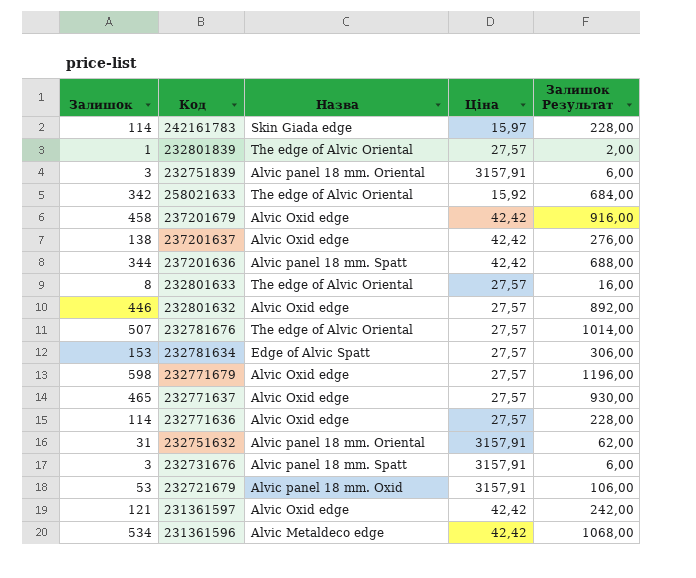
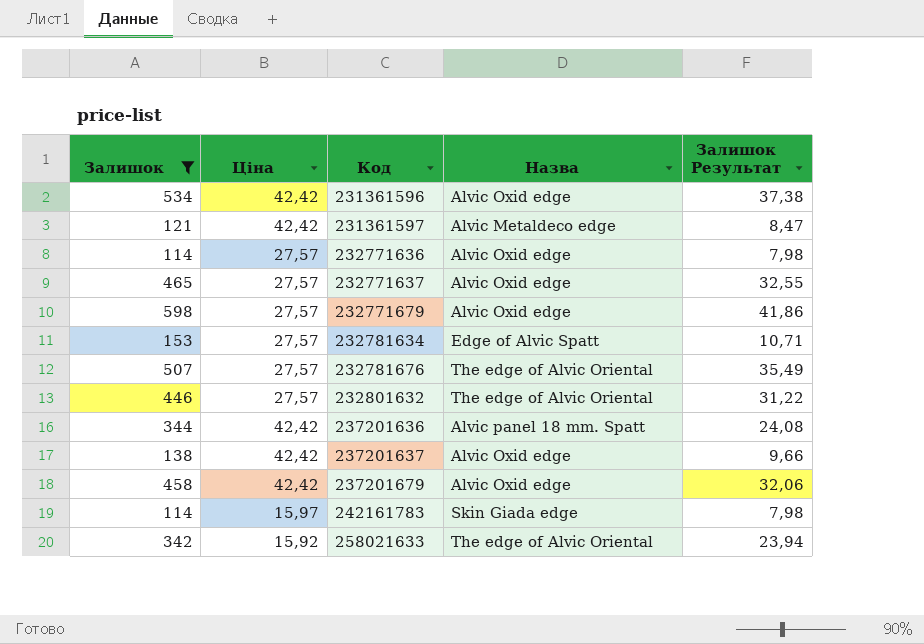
filter: none -> Залишок >= 114
row order: none -> Код ascending
column Ціна | position: 4 -> 2
column Залишок Результат | formula: [Залишок] * 2 -> [Залишок] * 0,07
231361596 | Назва: Alvic Metaldeco edge -> Alvic Oxid edge
231361597 | Назва: Alvic Oxid edge -> Alvic Metaldeco edge
232801632 | Назва: Alvic Oxid edge -> The edge of Alvic Oriental

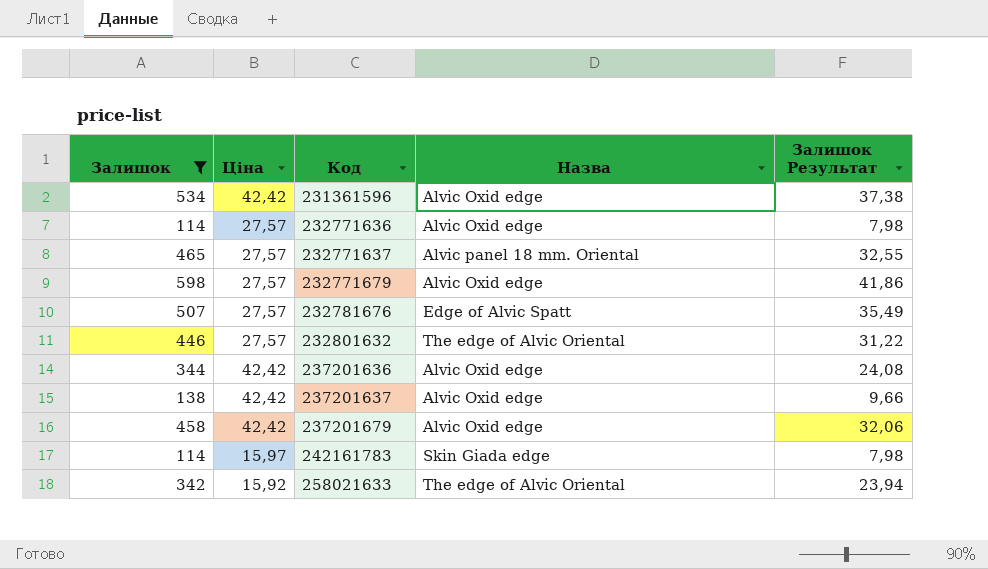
row 231361597: 121 | 42,42 | Alvic Metaldeco edge | 8,47 -> none
row 232781634: 153 | 27,57 | Edge of Alvic Spatt | 10,71 -> none
232771637 | Назва: Alvic Oxid edge -> Alvic panel 18 mm. Oriental
232781676 | Назва: The edge of Alvic Oriental -> Edge of Alvic Spatt
237201636 | Назва: Alvic panel 18 mm. Spatt -> Alvic Oxid edge

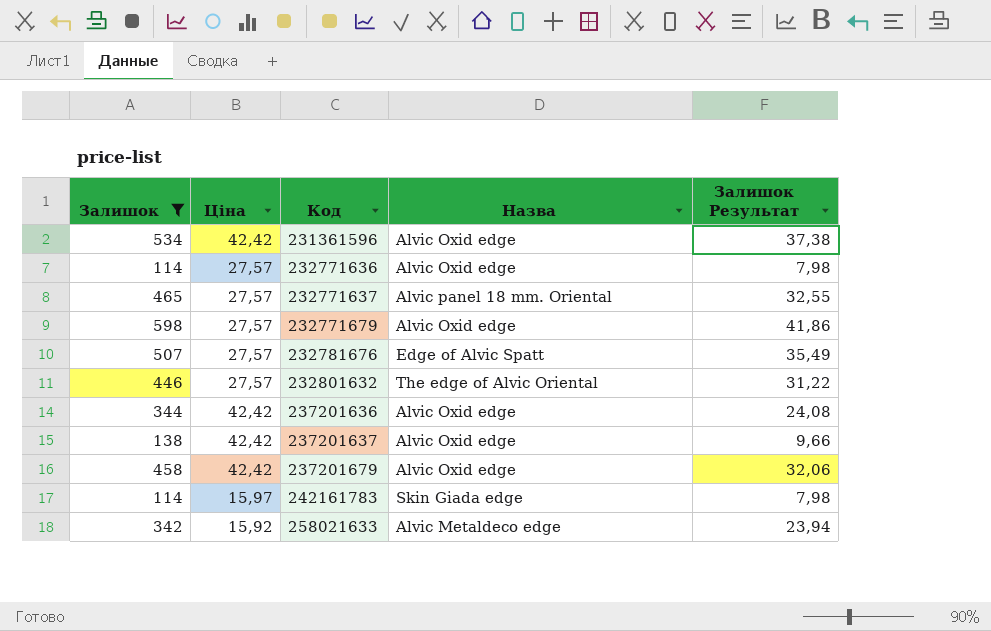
258021633 | Назва: The edge of Alvic Oriental -> Alvic Metaldeco edge

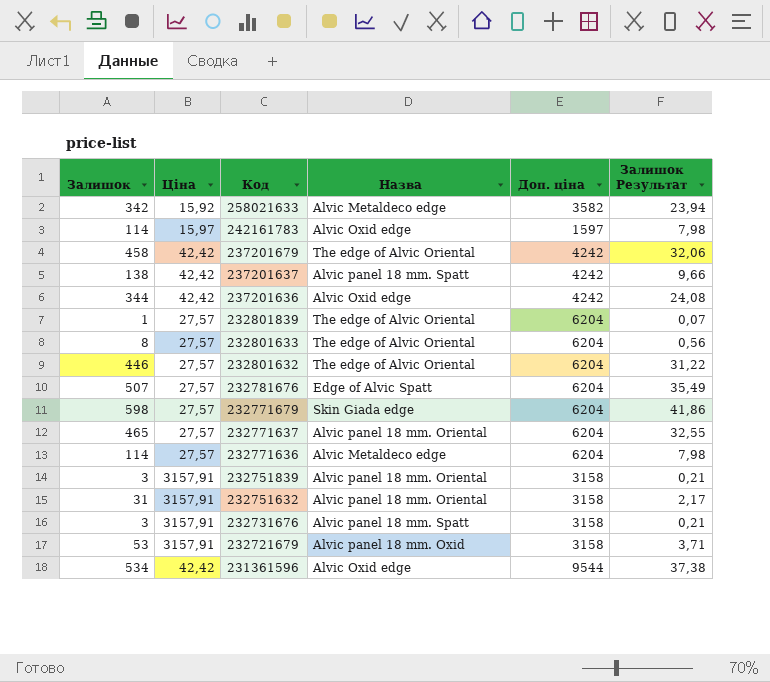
filter: Залишок >= 114 -> none
row order: Код ascending -> Код descending
column Доп. ціна | position: none -> 5
242161783 | Назва: Skin Giada edge -> Alvic Oxid edge
237201679 | Назва: Alvic Oxid edge -> The edge of Alvic Oriental
237201637 | Назва: Alvic Oxid edge -> Alvic panel 18 mm. Spatt
232771679 | Назва: Alvic Oxid edge -> Skin Giada edge
232771636 | Назва: Alvic Oxid edge -> Alvic Metaldeco edge

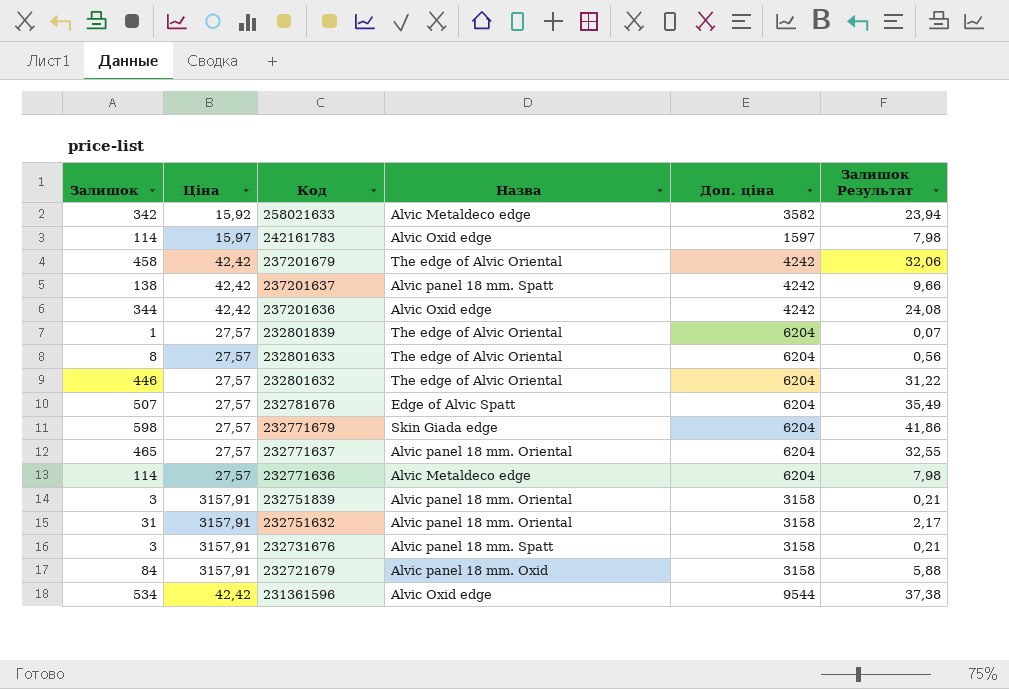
232721679 | Залишок: 53 -> 84
232721679 | Залишок Результат: 3,71 -> 5,88

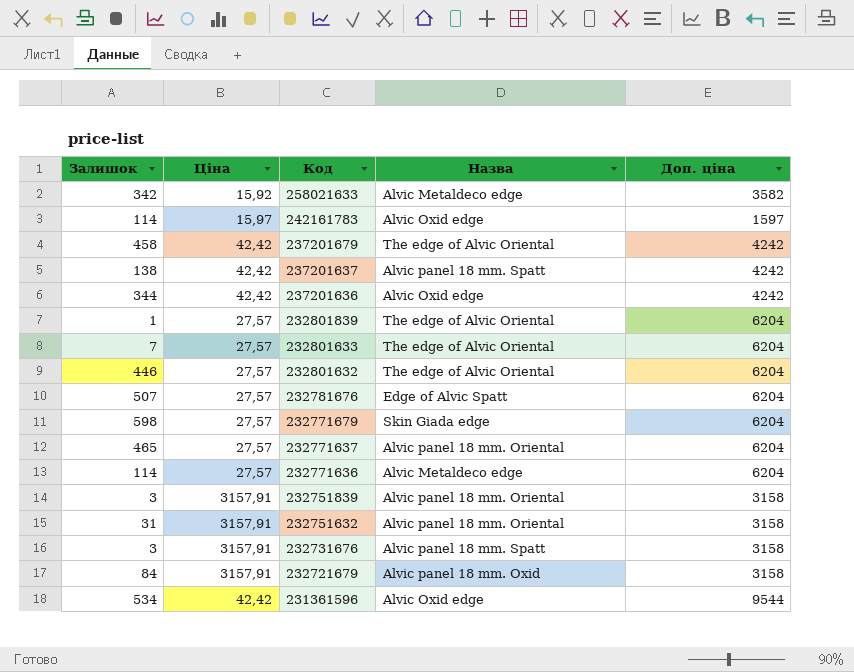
column Залишок Результат | formula: [Залишок] * 0,07 -> none
232801633 | Залишок: 8 -> 7

